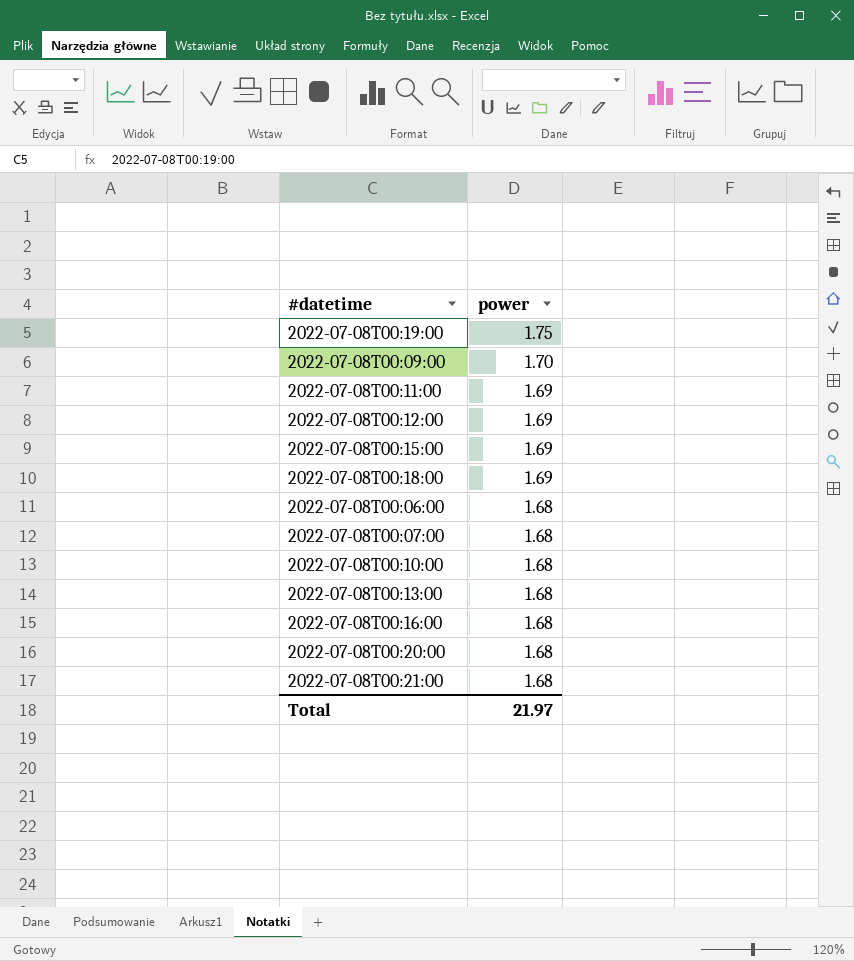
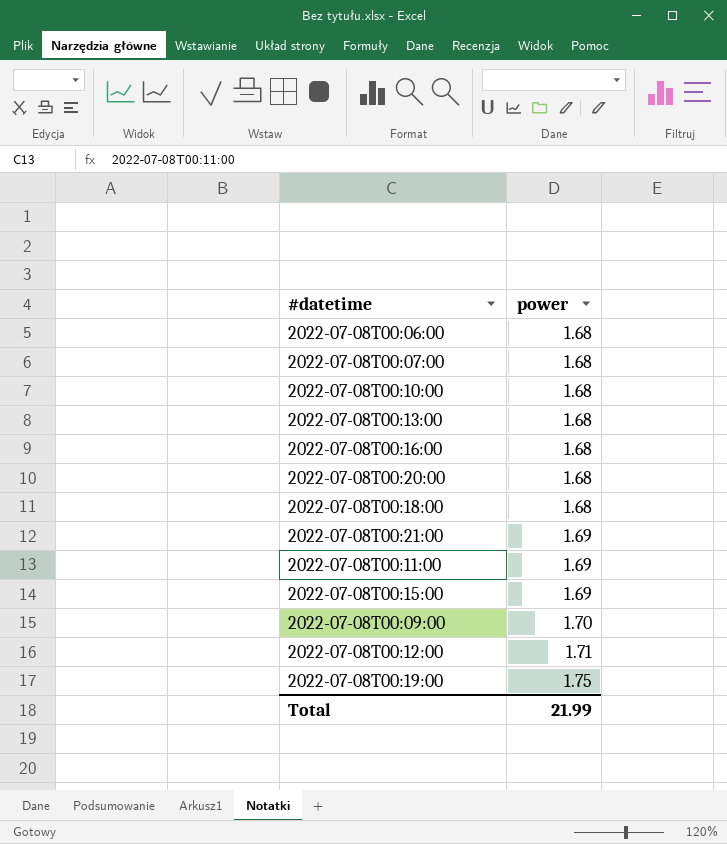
row order: power descending -> power ascending
2022-07-08T00:18:00 | power: 1.69 -> 1.68
2022-07-08T00:21:00 | power: 1.68 -> 1.69
2022-07-08T00:12:00 | power: 1.69 -> 1.71
Total | power: 21.97 -> 21.99

